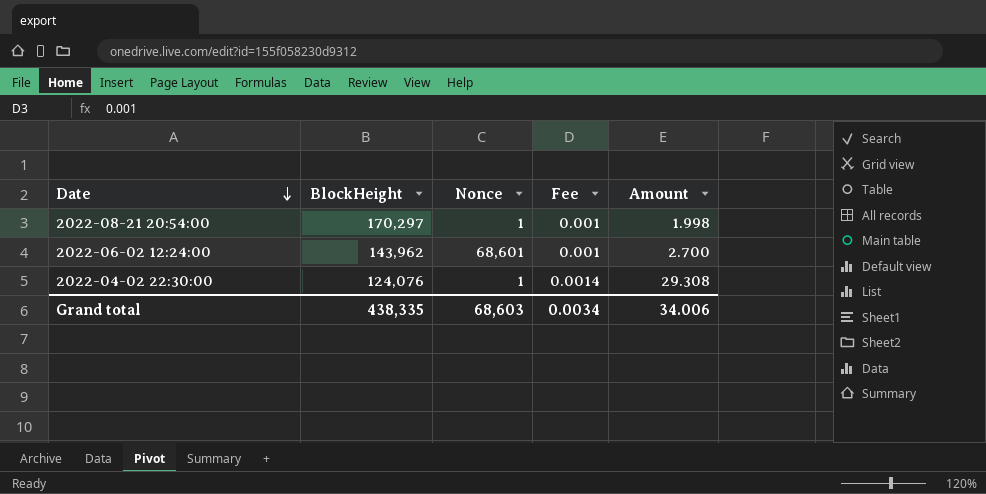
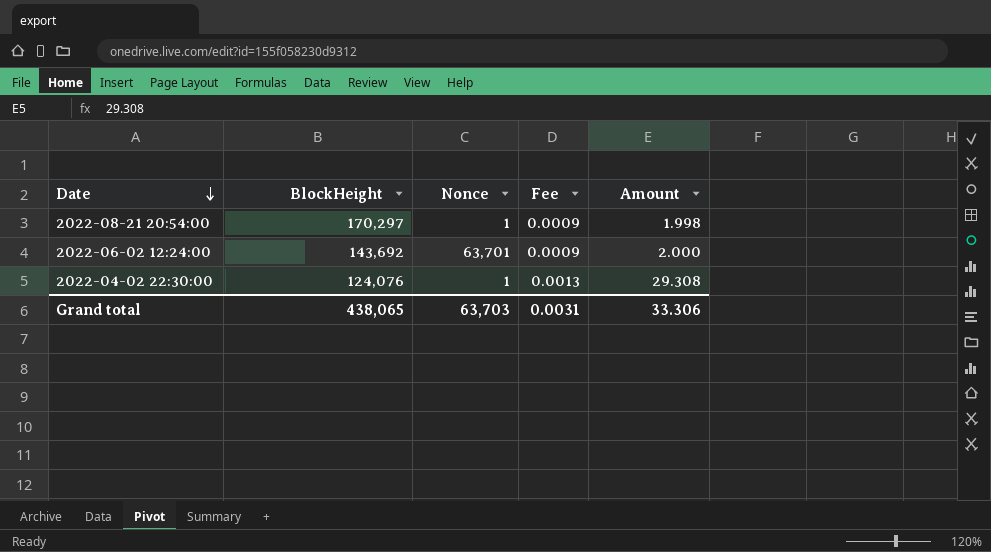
2022-08-21 20:54:00 | Fee: 0.001 -> 0.0009
2022-06-02 12:24:00 | BlockHeight: 143,962 -> 143,692
2022-06-02 12:24:00 | Nonce: 68,601 -> 63,701
2022-06-02 12:24:00 | Fee: 0.001 -> 0.0009
2022-06-02 12:24:00 | Amount: 2.700 -> 2.000
2022-04-02 22:30:00 | Fee: 0.0014 -> 0.0013
Grand total | BlockHeight: 438,335 -> 438,065
Grand total | Nonce: 68,603 -> 63,703
Grand total | Fee: 0.0034 -> 0.0031
Grand total | Amount: 34.006 -> 33.306

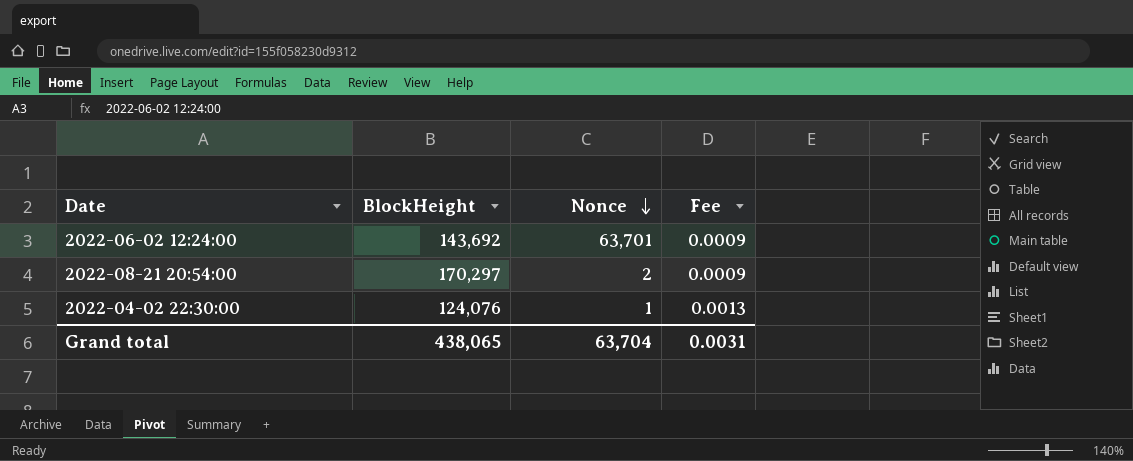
row order: Date descending -> Nonce descending
column Amount | position: 5 -> none
2022-08-21 20:54:00 | Nonce: 1 -> 2
Grand total | Nonce: 63,703 -> 63,704

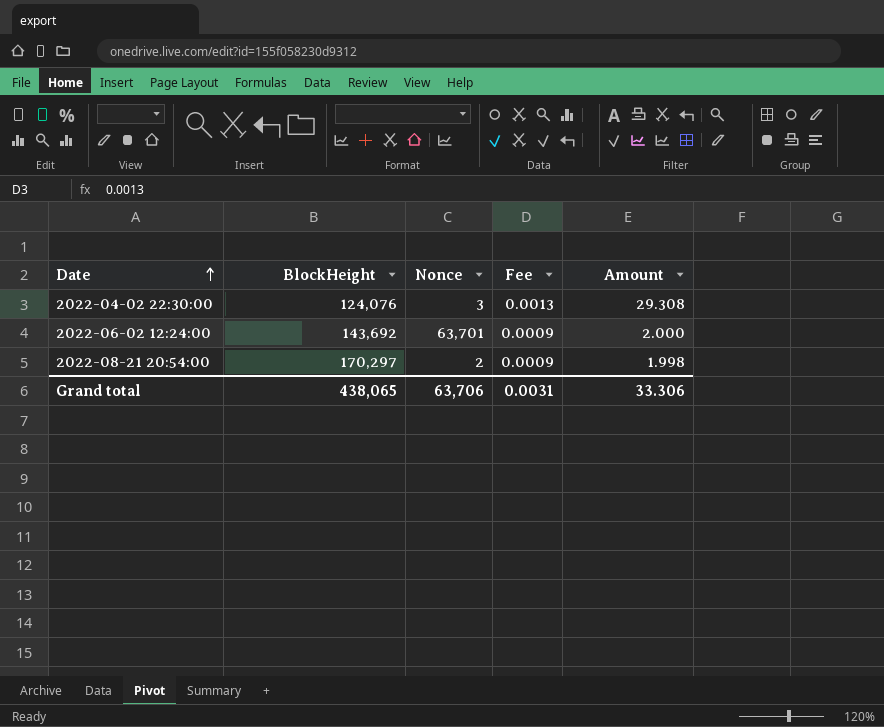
row order: Nonce descending -> Date ascending
column Amount | position: none -> 5
2022-04-02 22:30:00 | Nonce: 1 -> 3
Grand total | Nonce: 63,704 -> 63,706

